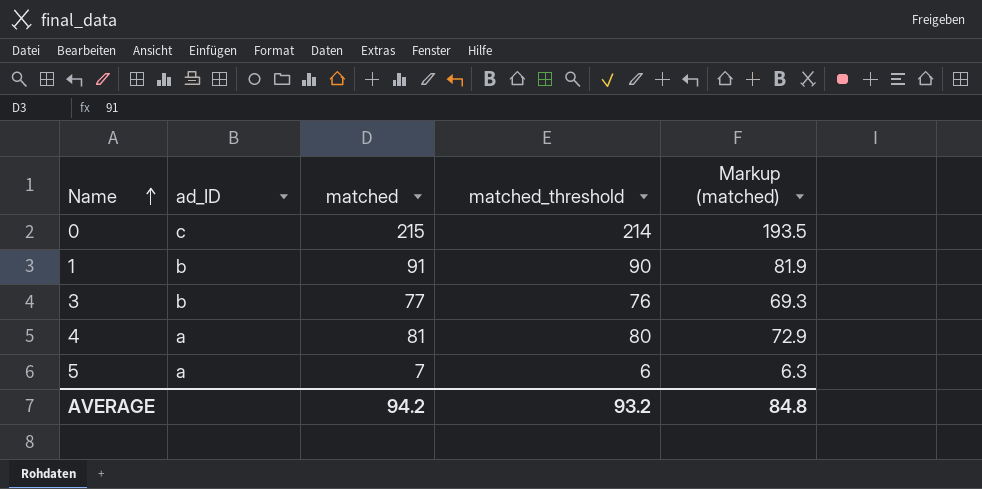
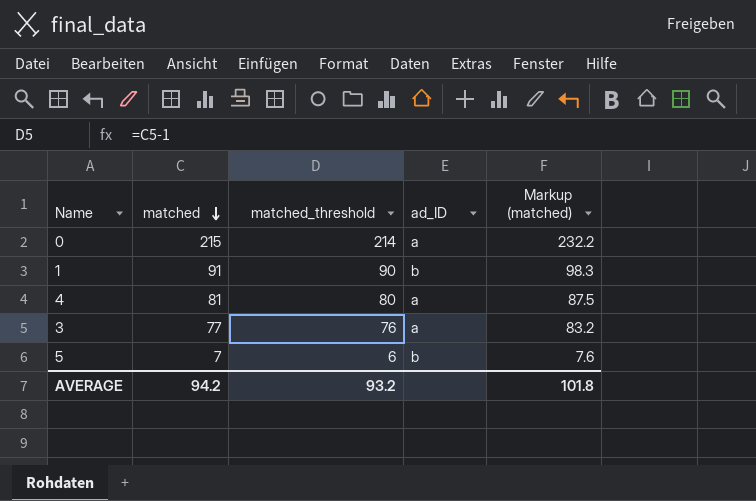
row order: Name ascending -> matched descending
column ad_ID | position: 2 -> 4
column Markup (matched) | formula: [matched] * 0.9 -> [matched] * 1.08
0 | ad_ID: c -> a
3 | ad_ID: b -> a
5 | ad_ID: a -> b
AVERAGE | Markup (matched): 84.8 -> 101.8

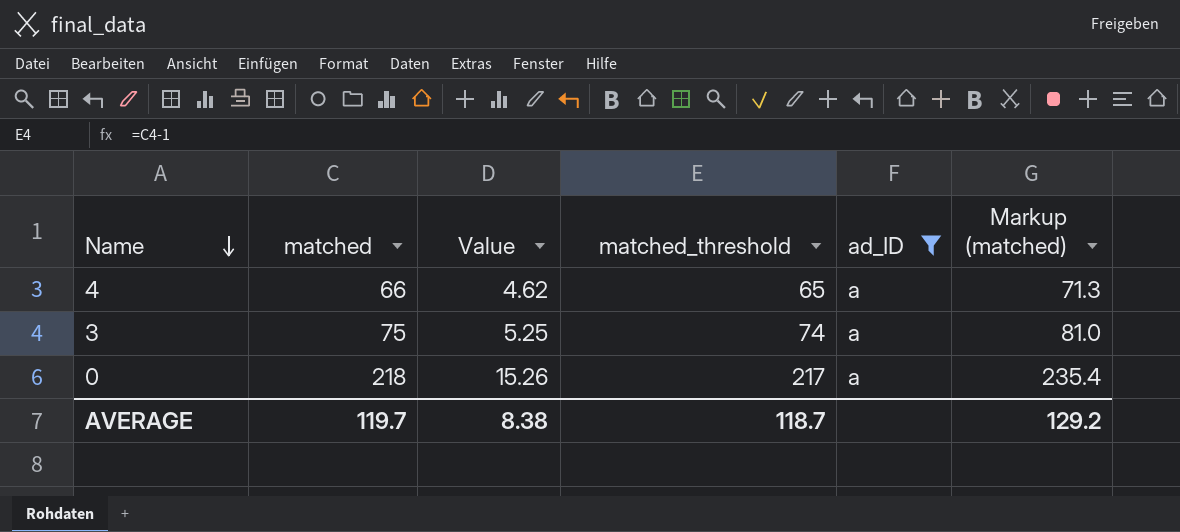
filter: none -> ad_ID = a
row order: matched descending -> Name descending
column Value | formula: none -> [matched] * 0.07
4 | matched: 81 -> 66
4 | matched_threshold: 80 -> 65
4 | Markup (matched): 87.5 -> 71.3
3 | matched: 77 -> 75
3 | matched_threshold: 76 -> 74
3 | Markup (matched): 83.2 -> 81.0
0 | matched: 215 -> 218
0 | matched_threshold: 214 -> 217
0 | Markup (matched): 232.2 -> 235.4
AVERAGE | matched: 94.2 -> 119.7
AVERAGE | matched_threshold: 93.2 -> 118.7
AVERAGE | Markup (matched): 101.8 -> 129.2

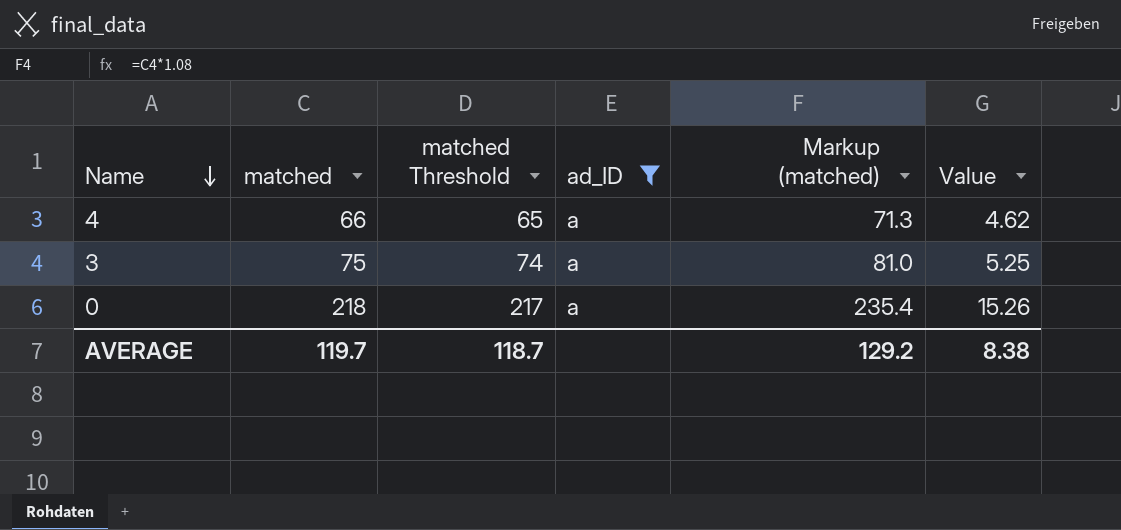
column name: matched_threshold -> matched Threshold
column Value | position: 3 -> 6

